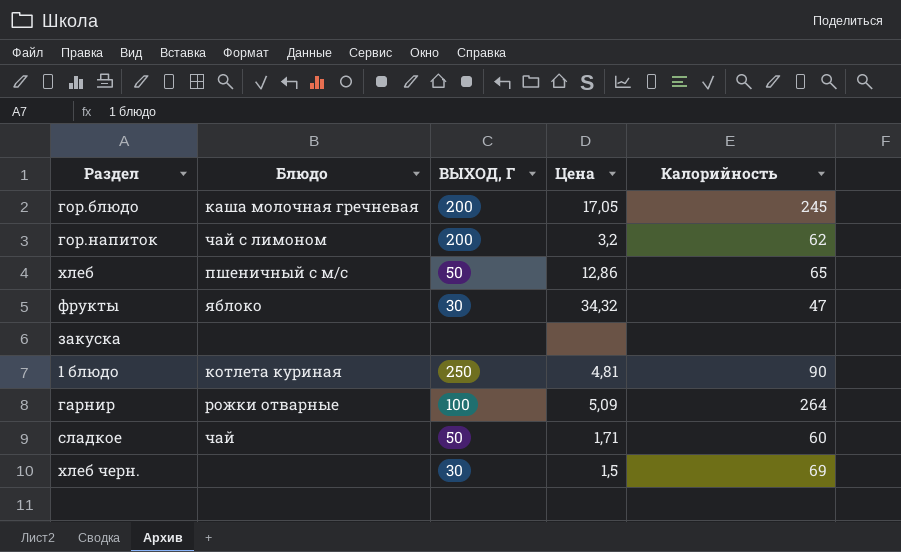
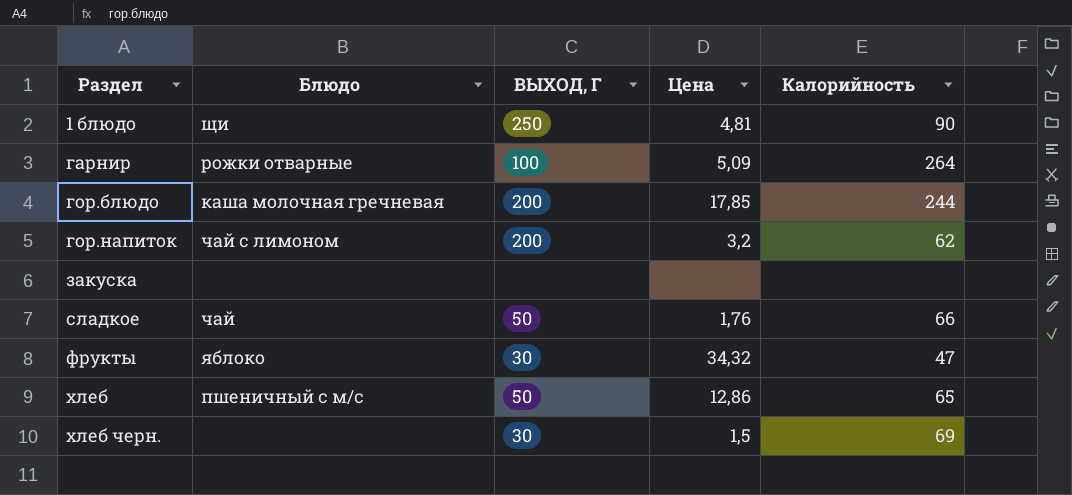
row order: none -> Раздел ascending
1 блюдо | Блюдо: котлета куриная -> щи
гор.блюдо | Цена: 17,05 -> 17,85
гор.блюдо | Калорийность: 245 -> 244
сладкое | Цена: 1,71 -> 1,76
сладкое | Калорийность: 60 -> 66

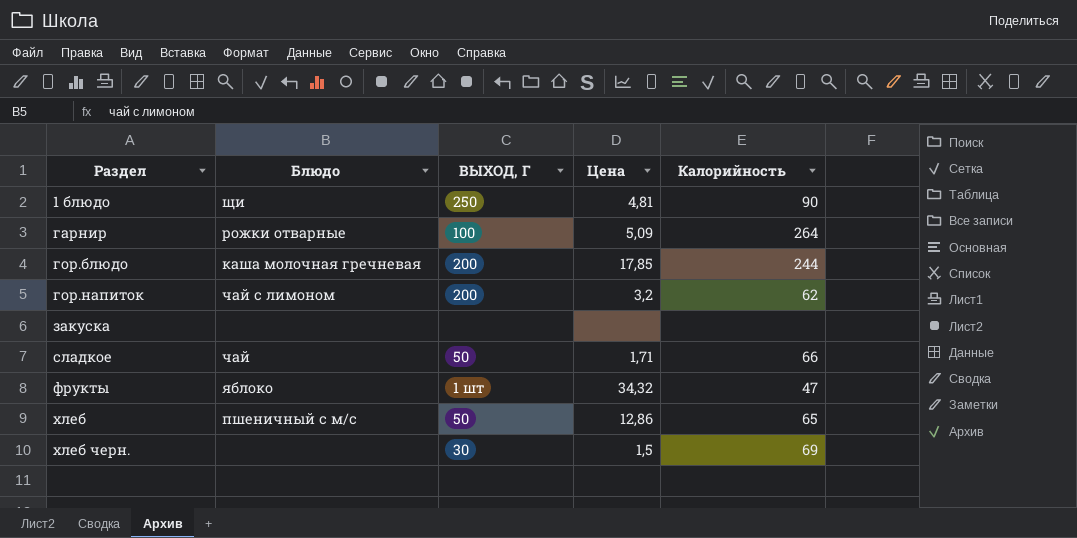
сладкое | Цена: 1,76 -> 1,71
фрукты | ВЫХОД, Г: 30 -> 1 шт

